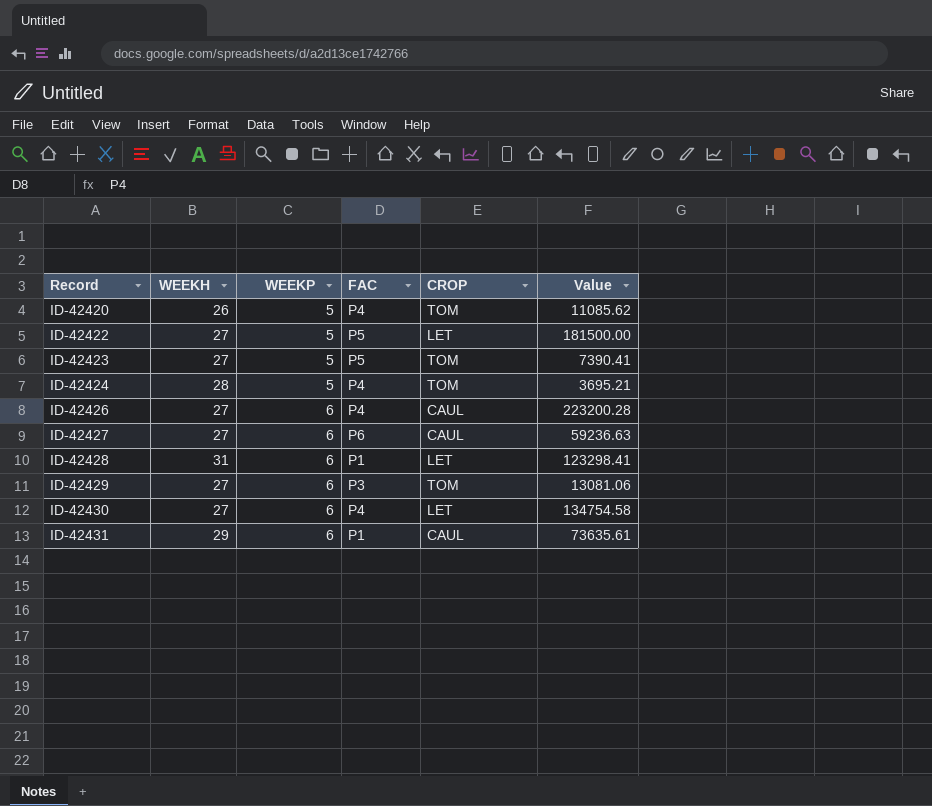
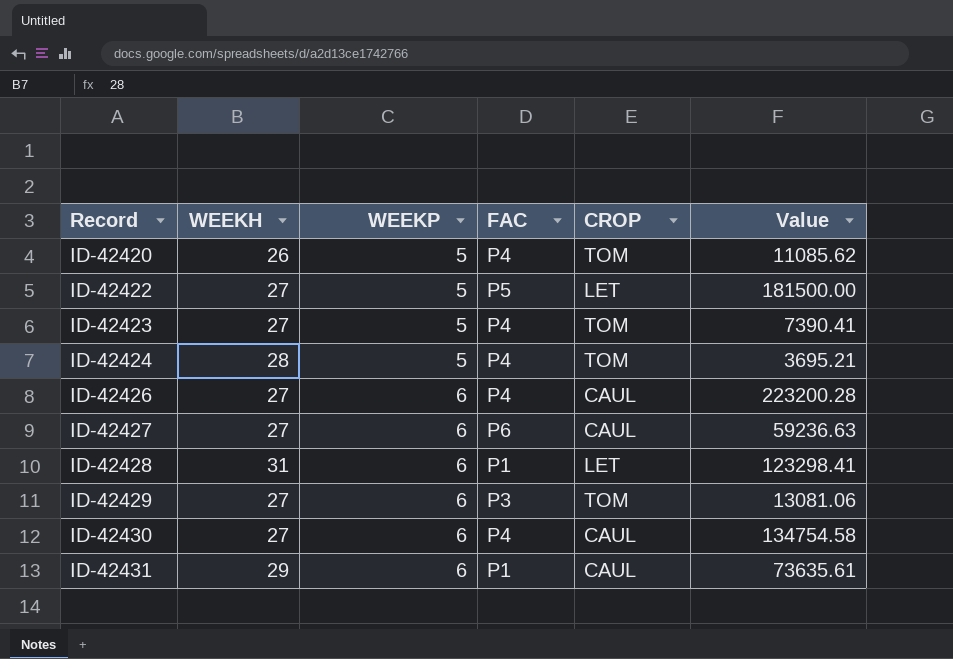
ID-42423 | FAC: P5 -> P4
ID-42430 | CROP: LET -> CAUL

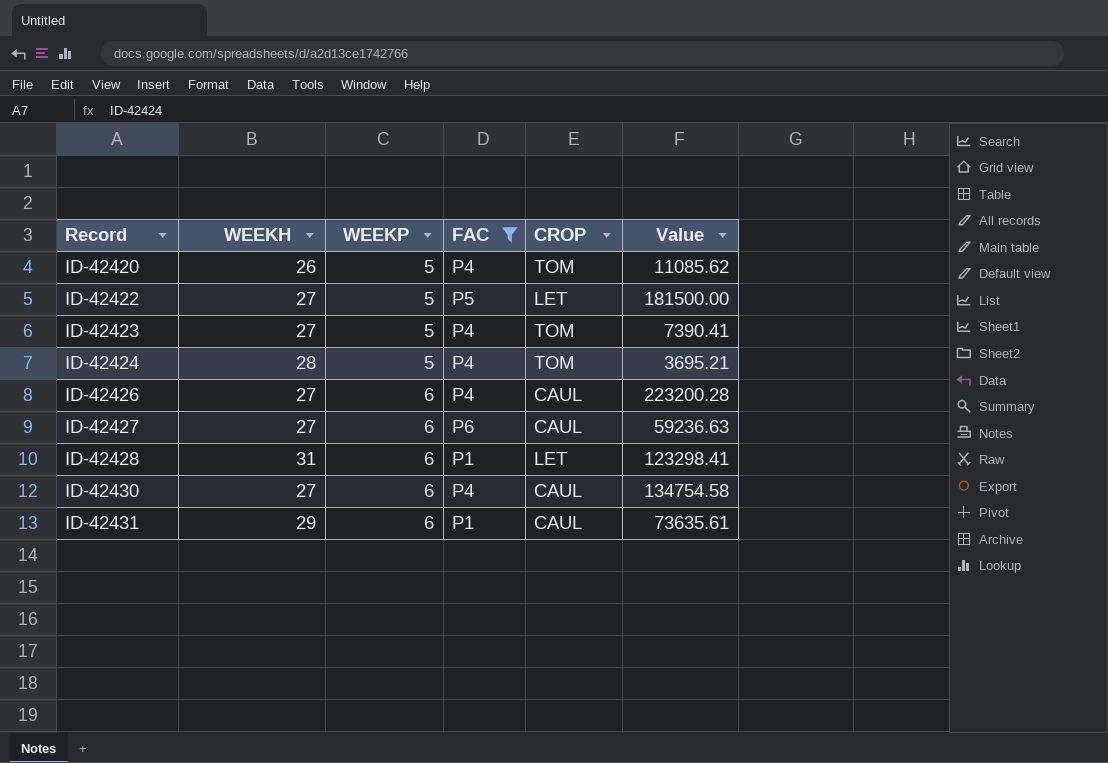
filter: none -> FAC != P3

